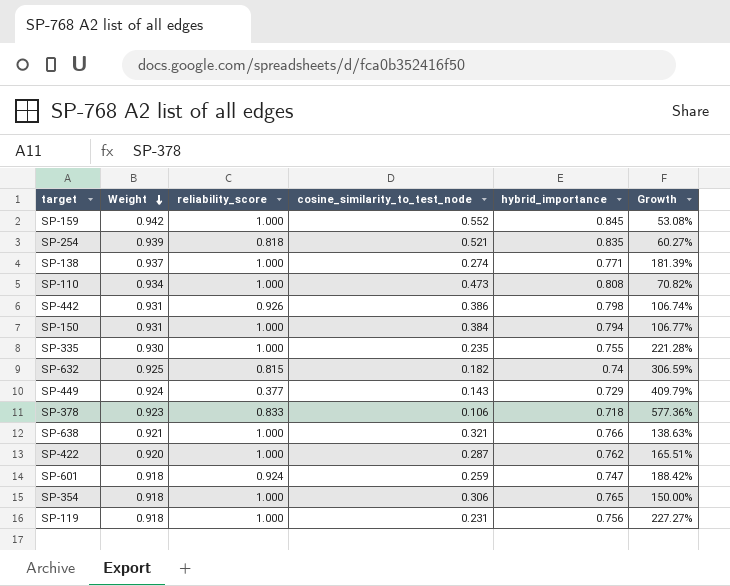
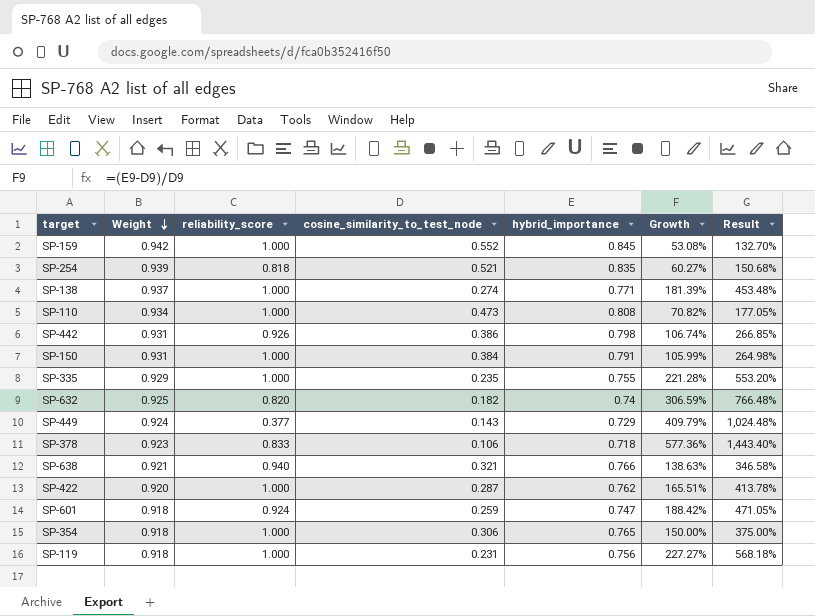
column Result | formula: none -> [Growth] * 2.5
SP-150 | hybrid_importance: 0.794 -> 0.791
SP-150 | Growth: 106.77% -> 105.99%
SP-335 | Weight: 0.930 -> 0.929
SP-632 | reliability_score: 0.815 -> 0.820
SP-638 | reliability_score: 1.000 -> 0.940

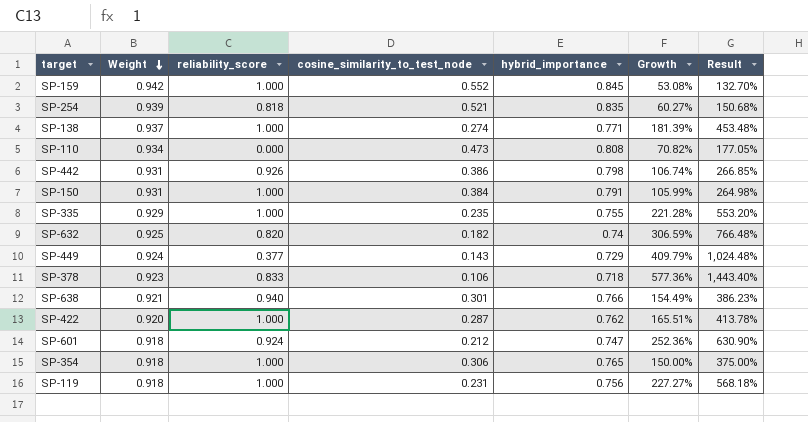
SP-110 | reliability_score: 1.000 -> 0.000
SP-638 | cosine_similarity_to_test_node: 0.321 -> 0.301
SP-638 | Growth: 138.63% -> 154.49%
SP-638 | Result: 346.58% -> 386.23%
SP-601 | cosine_similarity_to_test_node: 0.259 -> 0.212
SP-601 | Growth: 188.42% -> 252.36%
SP-601 | Result: 471.05% -> 630.90%

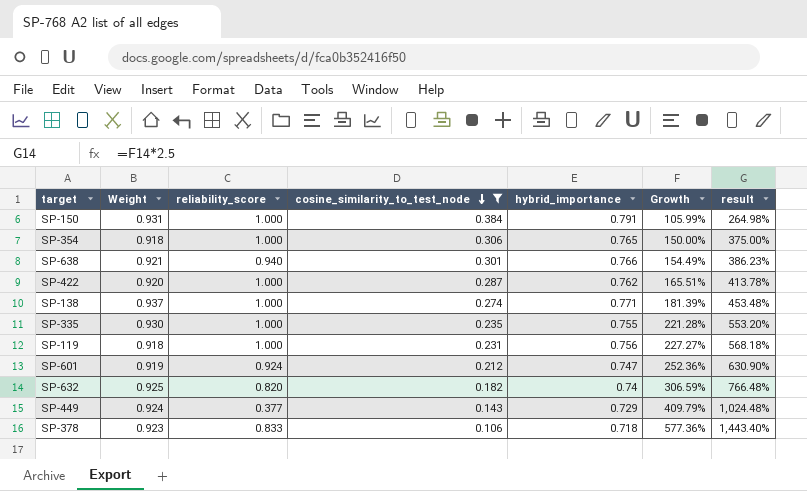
filter: none -> cosine_similarity_to_test_node <= 0.384
row order: Weight descending -> cosine_similarity_to_test_node descending
column name: Result -> result
SP-335 | Weight: 0.929 -> 0.930
SP-601 | Weight: 0.918 -> 0.919

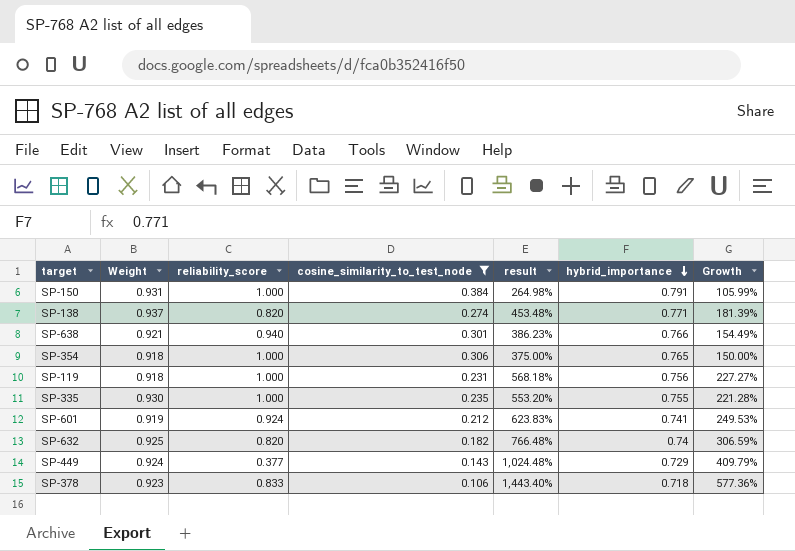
row order: cosine_similarity_to_test_node descending -> hybrid_importance descending
column result | position: 7 -> 5
row SP-422: 0.920 | 1.000 | 0.287 | 0.762 | 165.51% | 413.78% -> none
SP-138 | reliability_score: 1.000 -> 0.820
SP-601 | result: 630.90% -> 623.83%
SP-601 | hybrid_importance: 0.747 -> 0.741
SP-601 | Growth: 252.36% -> 249.53%

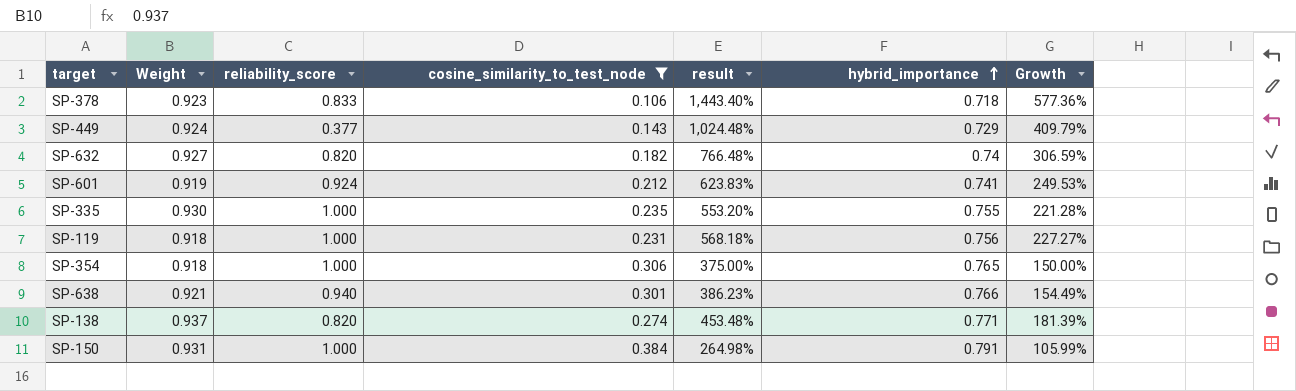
row order: hybrid_importance descending -> hybrid_importance ascending
SP-632 | Weight: 0.925 -> 0.927

